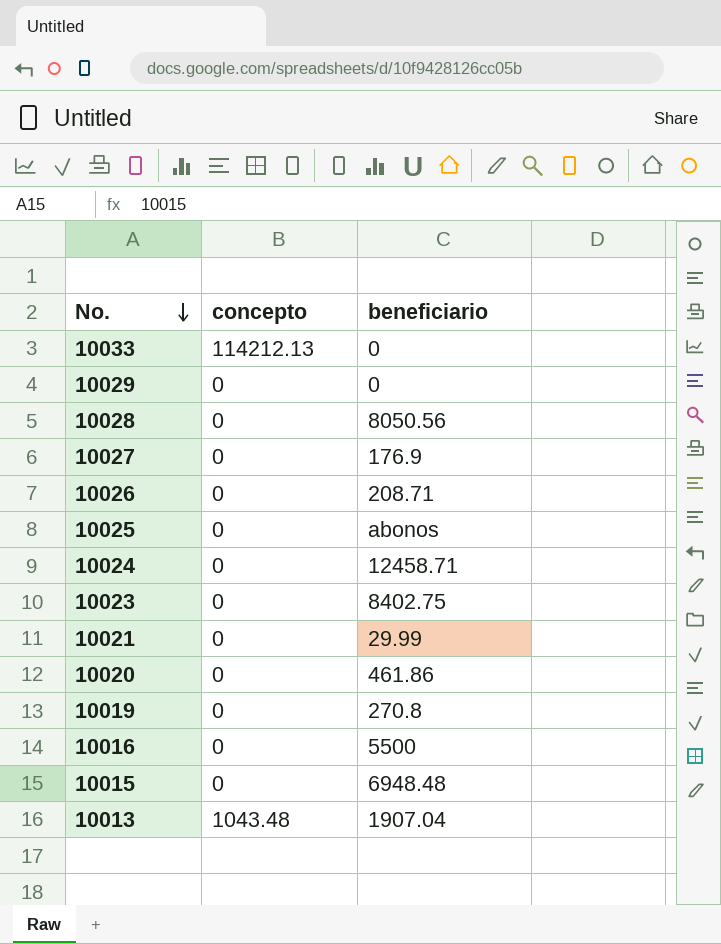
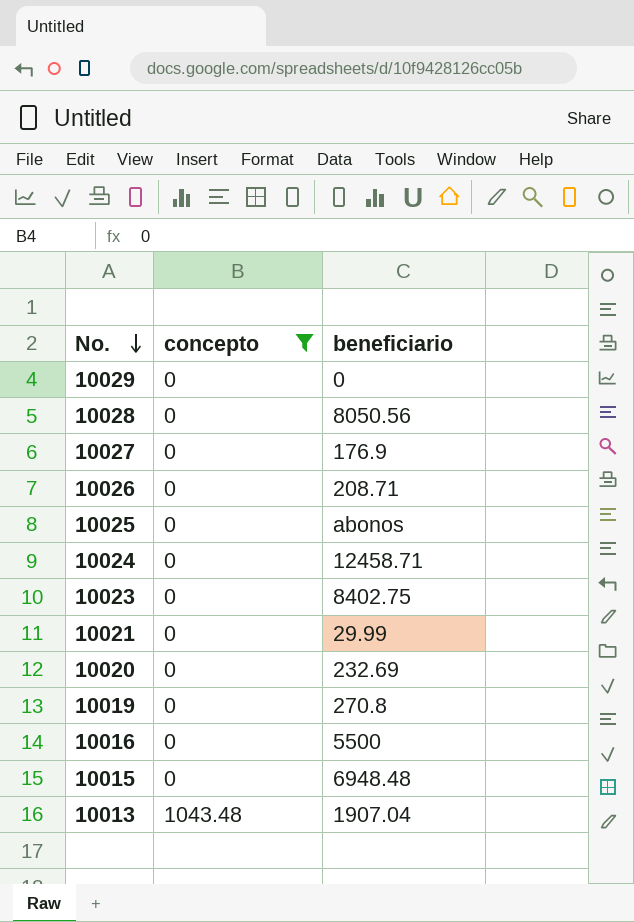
filter: none -> concepto != 114212.13
10020 | beneficiario: 461.86 -> 232.69

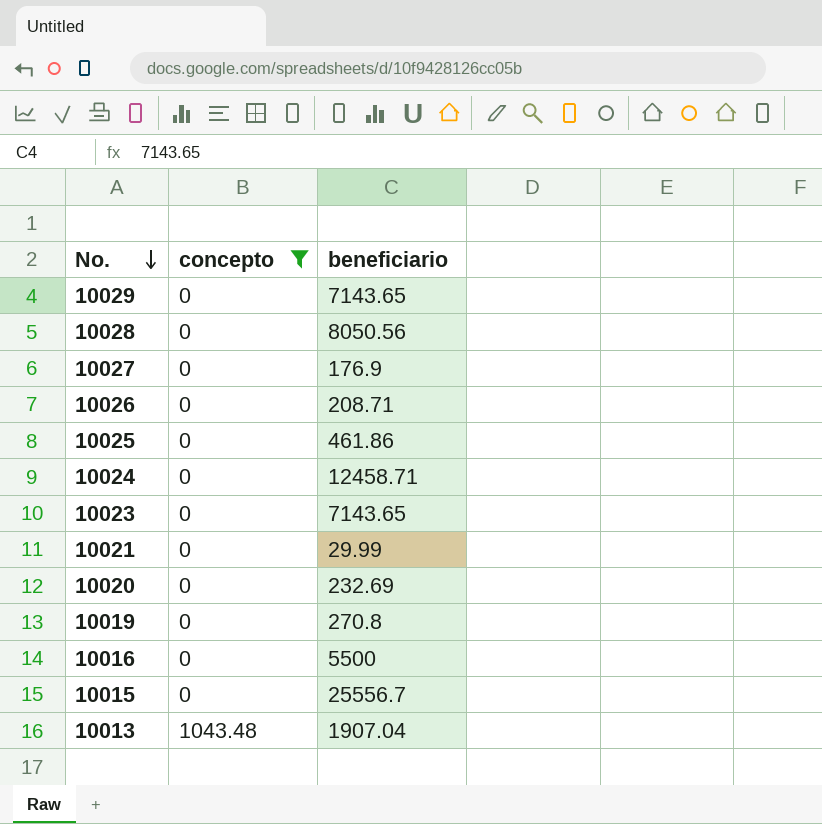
10029 | beneficiario: 0 -> 7143.65
10025 | beneficiario: abonos -> 461.86
10023 | beneficiario: 8402.75 -> 7143.65
10015 | beneficiario: 6948.48 -> 25556.7

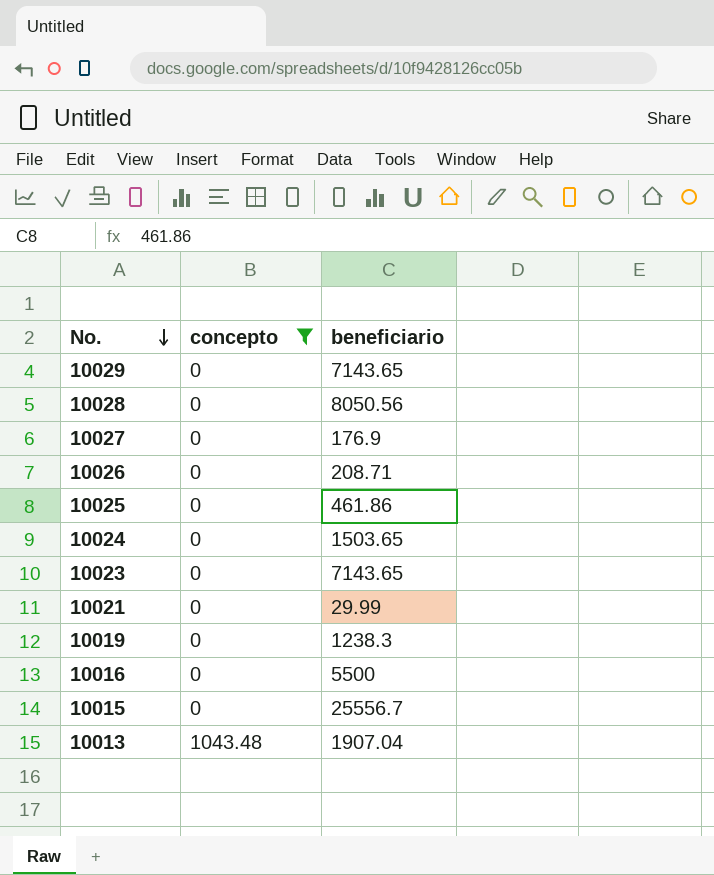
row 10020: 0 | 232.69 -> none
10024 | beneficiario: 12458.71 -> 1503.65
10019 | beneficiario: 270.8 -> 1238.3

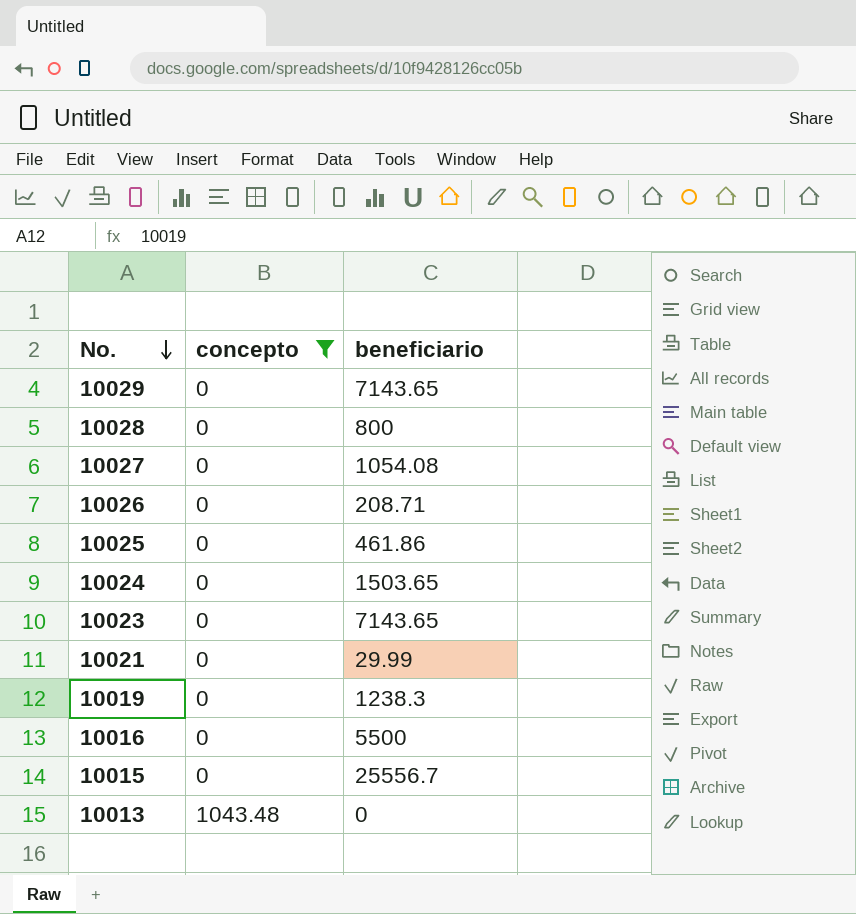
10028 | beneficiario: 8050.56 -> 800
10027 | beneficiario: 176.9 -> 1054.08
10013 | beneficiario: 1907.04 -> 0

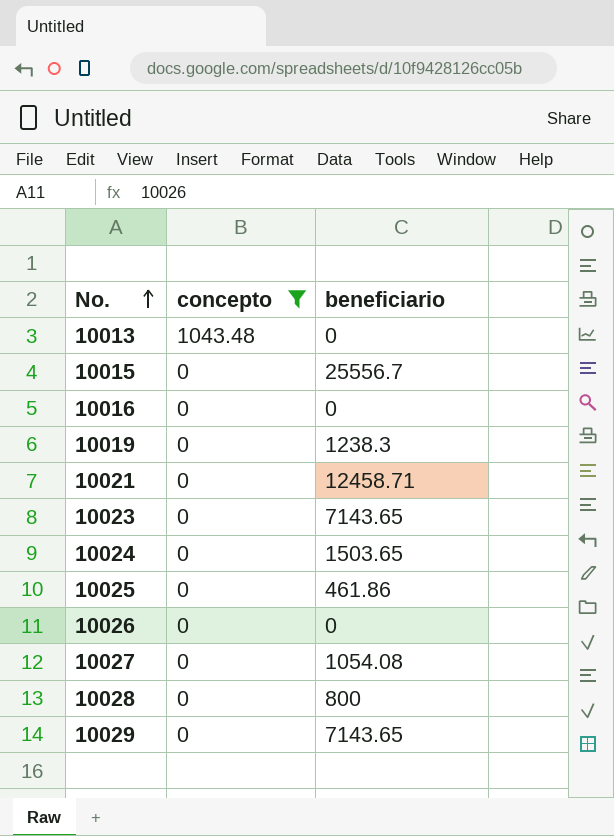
row order: No. descending -> No. ascending
10016 | beneficiario: 5500 -> 0
10021 | beneficiario: 29.99 -> 12458.71
10026 | beneficiario: 208.71 -> 0

